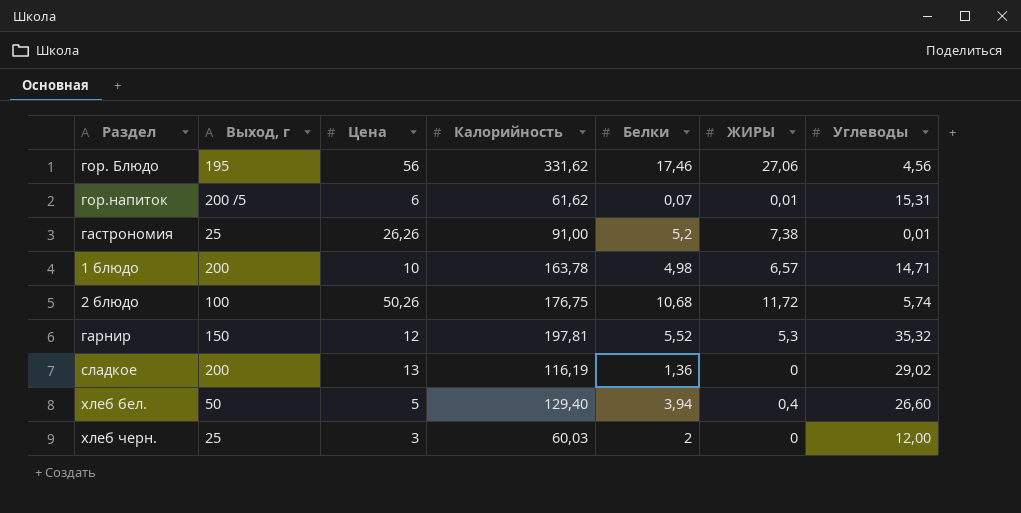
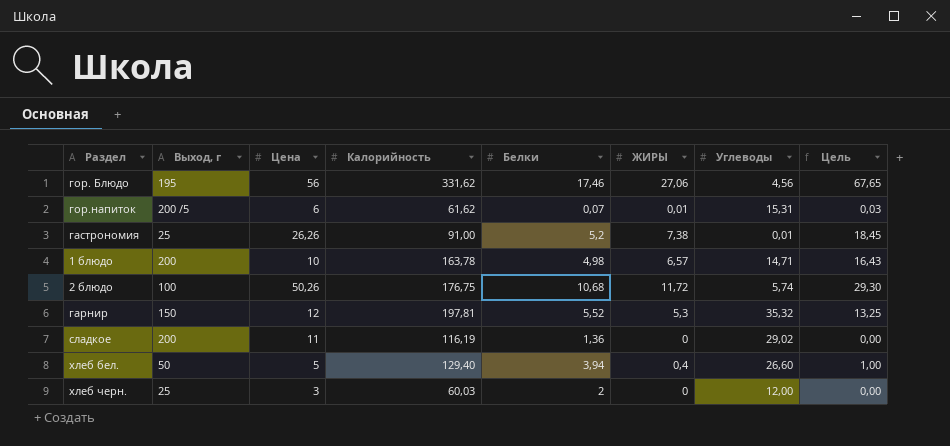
column Цель | formula: none -> [ЖИРЫ] * 2,5
сладкое | Цена: 13 -> 11

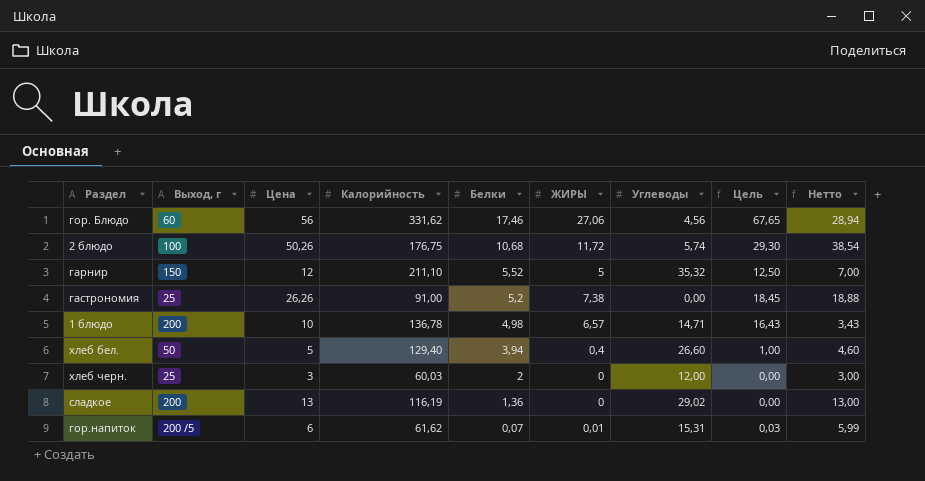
row order: none -> Белки descending
column Нетто | formula: none -> [Цена] - [ЖИРЫ]
гор. Блюдо | Выход, г: 195 -> 60
гарнир | Калорийность: 197,81 -> 211,10
гарнир | ЖИРЫ: 5,3 -> 5
гарнир | Цель: 13,25 -> 12,50
гастрономия | Углеводы: 0,01 -> 0,00
1 блюдо | Калорийность: 163,78 -> 136,78
сладкое | Цена: 11 -> 13

